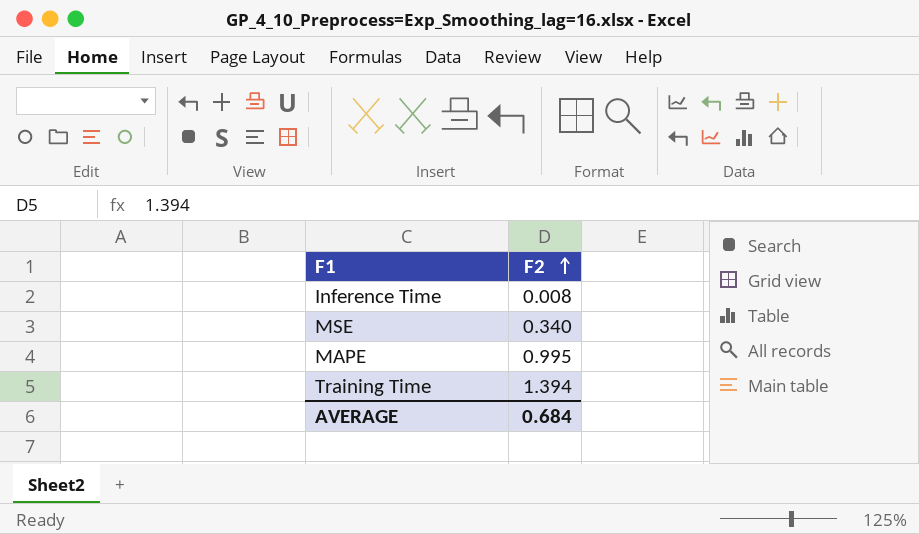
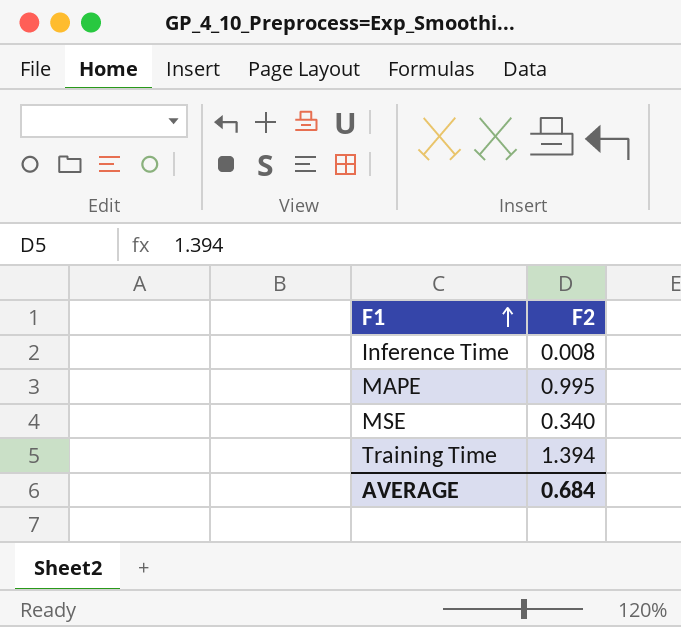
row order: F2 ascending -> F1 ascending

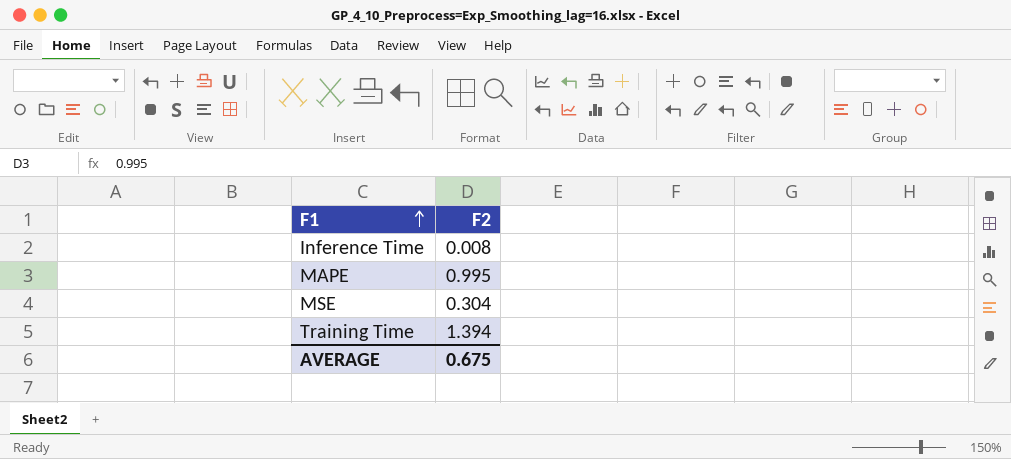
MSE | F2: 0.340 -> 0.304
AVERAGE | F2: 0.684 -> 0.675

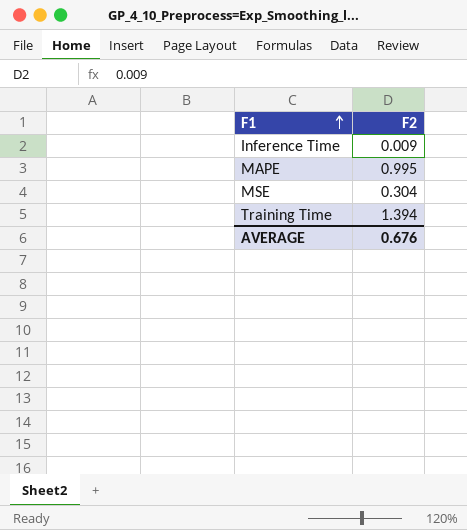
Inference Time | F2: 0.008 -> 0.009
AVERAGE | F2: 0.675 -> 0.676

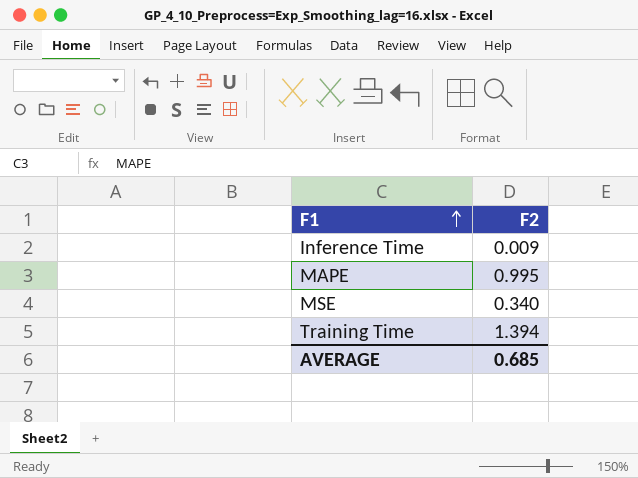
MSE | F2: 0.304 -> 0.340
AVERAGE | F2: 0.676 -> 0.685

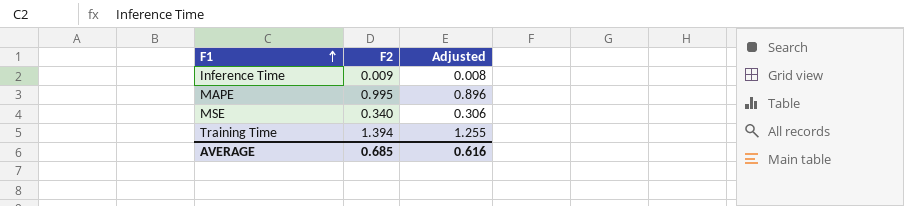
column Adjusted | formula: none -> [F2] * 0.9

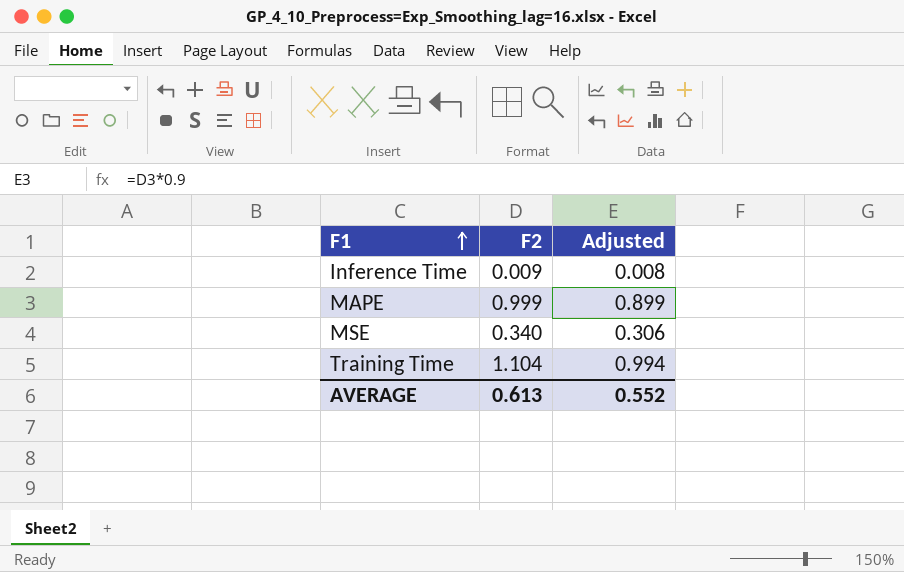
MAPE | F2: 0.995 -> 0.999
MAPE | Adjusted: 0.896 -> 0.899
Training Time | F2: 1.394 -> 1.104
Training Time | Adjusted: 1.255 -> 0.994
AVERAGE | F2: 0.685 -> 0.613
AVERAGE | Adjusted: 0.616 -> 0.552

